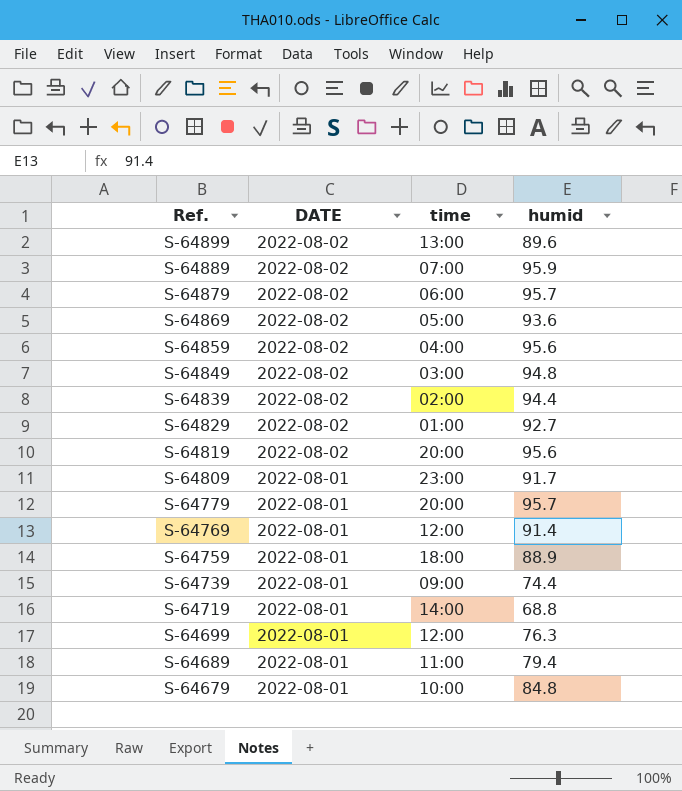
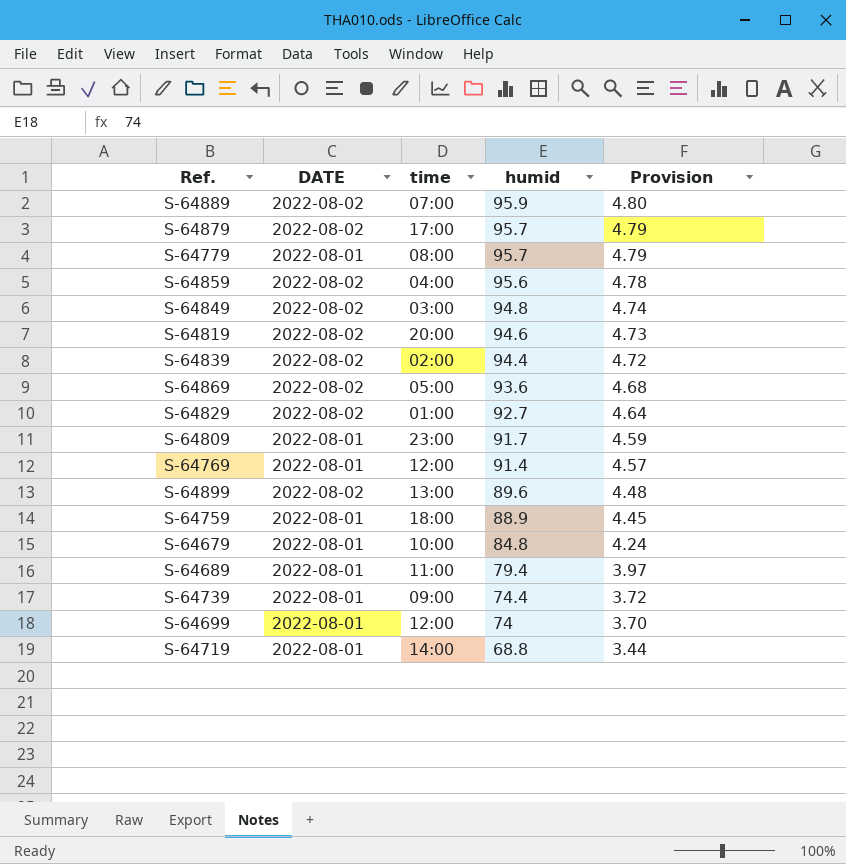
row order: Ref. descending -> humid descending
column Provision | formula: none -> [humid] * 0.05
S-64879 | time: 06:00 -> 17:00
S-64779 | time: 20:00 -> 08:00
S-64819 | humid: 95.6 -> 94.6
S-64699 | humid: 76.3 -> 74

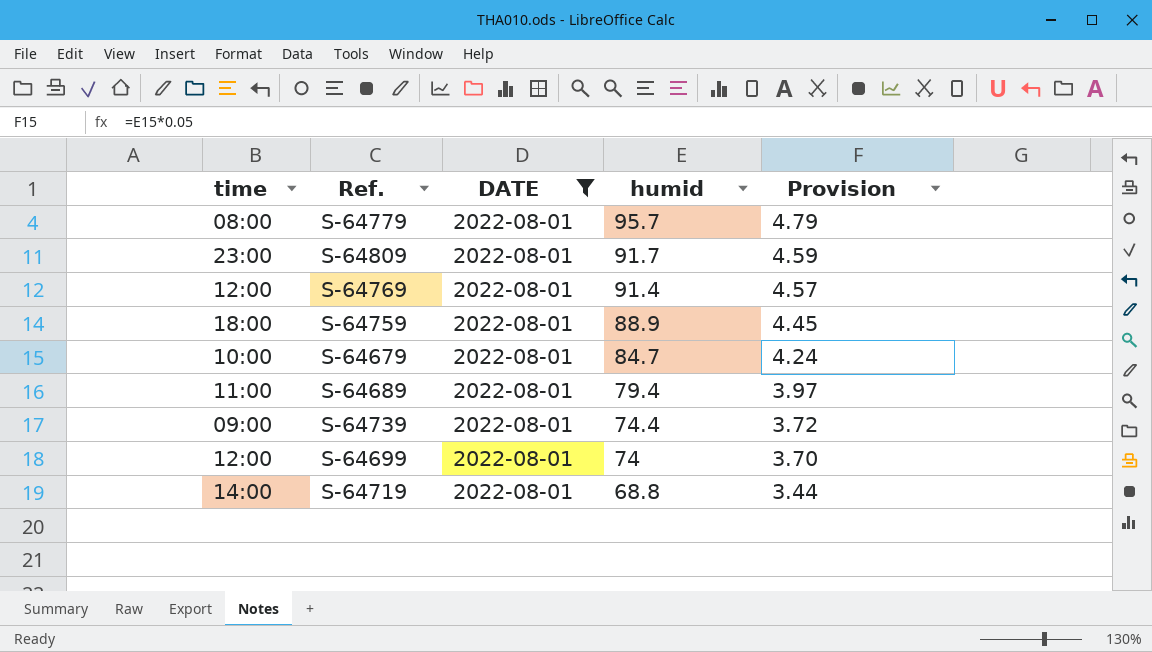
filter: none -> DATE = 2022-08-01
column time | position: 3 -> 1
S-64679 | humid: 84.8 -> 84.7

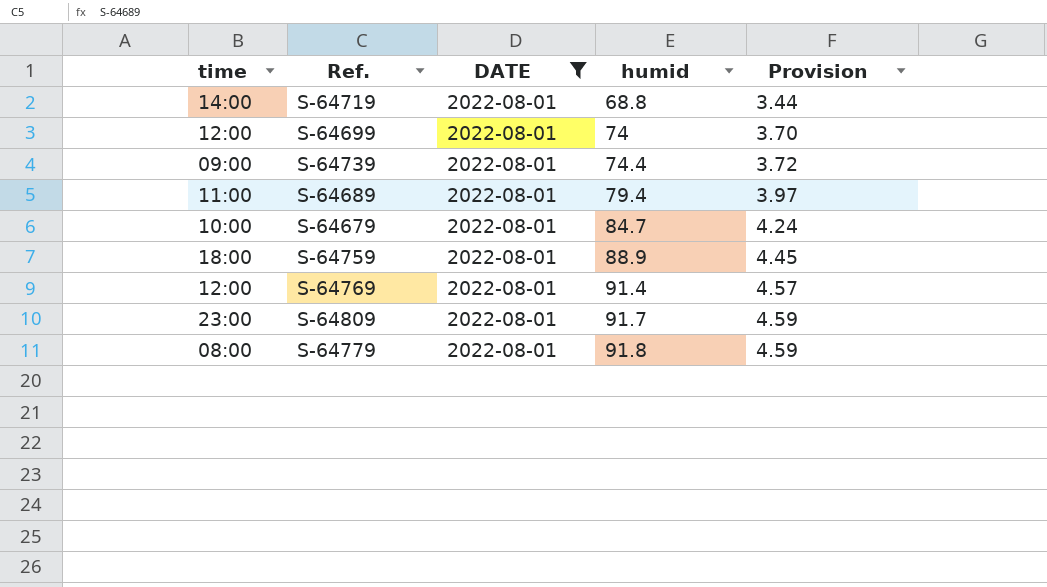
row order: humid descending -> humid ascending
S-64779 | humid: 95.7 -> 91.8
S-64779 | Provision: 4.79 -> 4.59

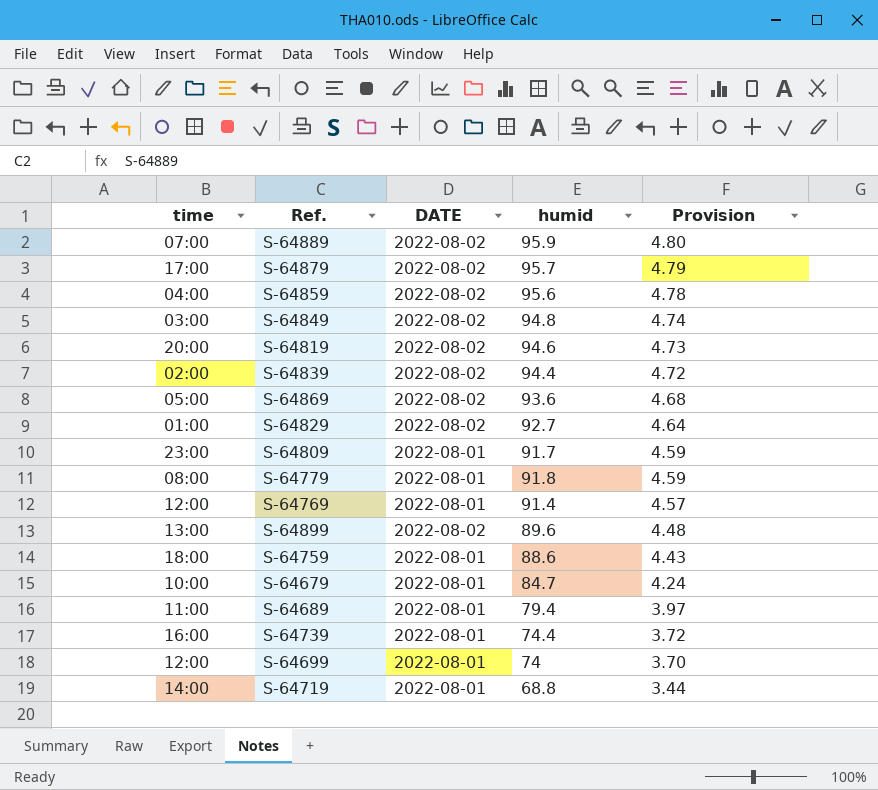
filter: DATE = 2022-08-01 -> none
row order: humid ascending -> Provision descending
S-64759 | humid: 88.9 -> 88.6
S-64759 | Provision: 4.45 -> 4.43
S-64739 | time: 09:00 -> 16:00

